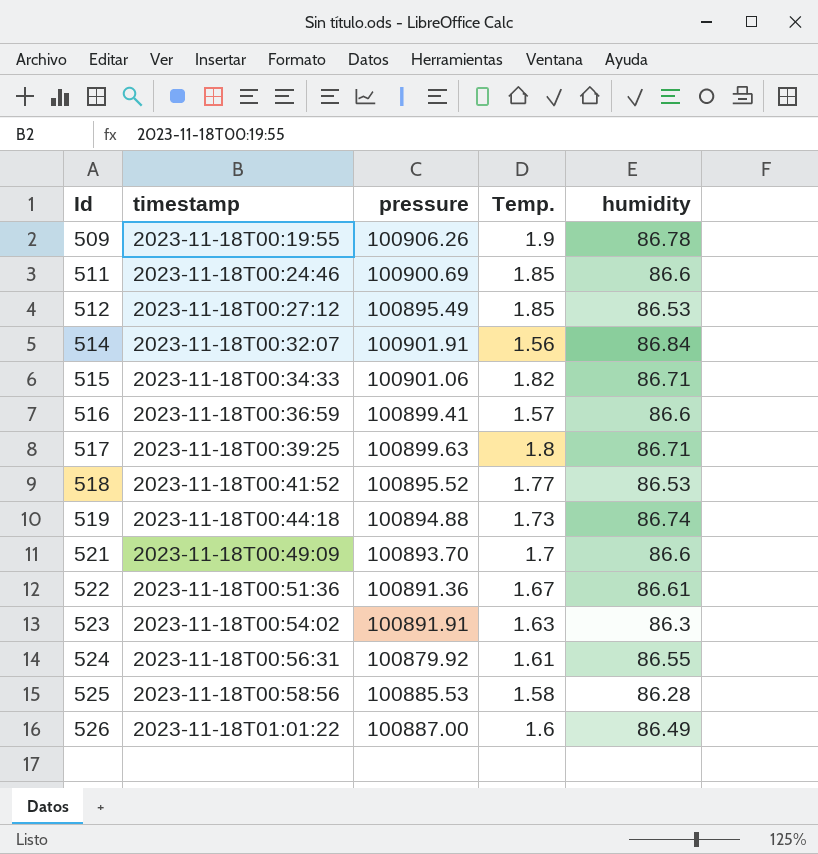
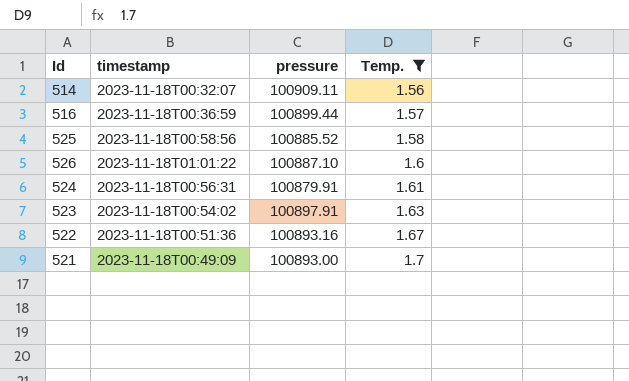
filter: none -> Temp. <= 1.7
row order: Id ascending -> Temp. ascending
column humidity | position: 5 -> none
514 | pressure: 100901.91 -> 100909.11
516 | pressure: 100899.41 -> 100899.44
525 | pressure: 100885.53 -> 100885.52
526 | pressure: 100887.00 -> 100887.10
524 | pressure: 100879.92 -> 100879.91
523 | pressure: 100891.91 -> 100897.91
522 | pressure: 100891.36 -> 100893.16
521 | pressure: 100893.70 -> 100893.00

